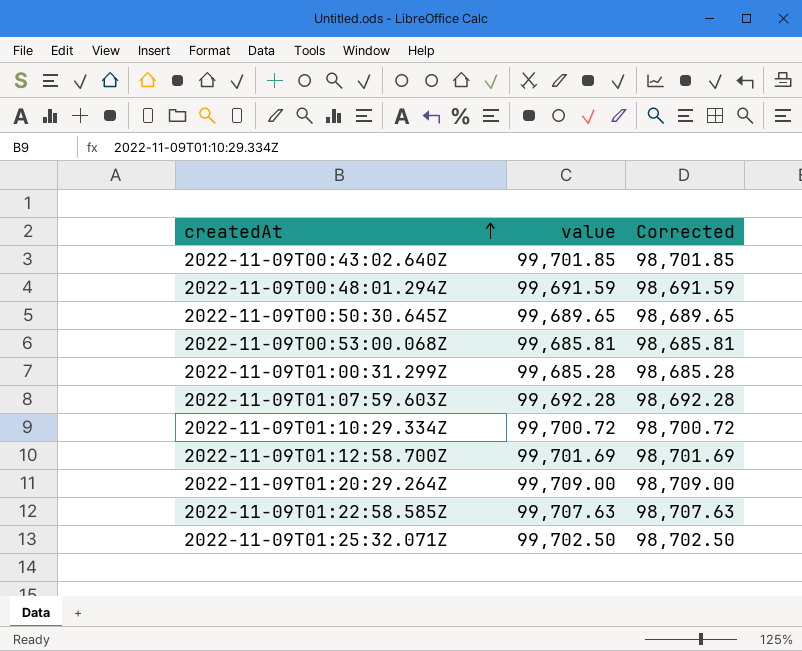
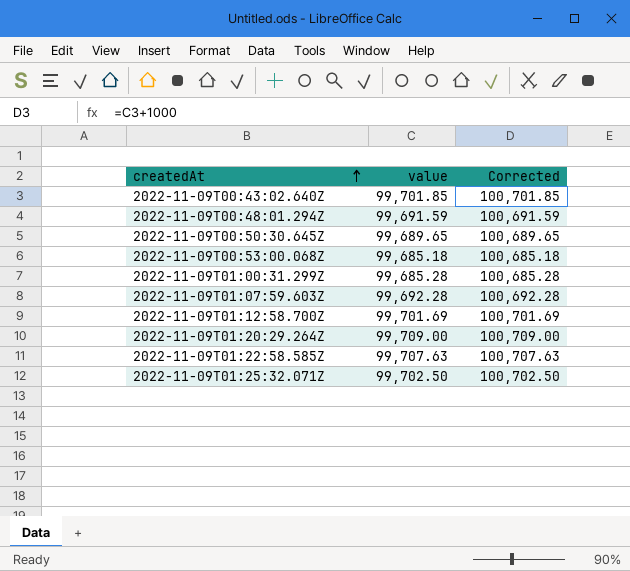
column Corrected | formula: [value] - 1000 -> [value] + 1000
row 2022-11-09T01:10:29.334Z: 99,700.72 | 98,700.72 -> none
2022-11-09T00:53:00.068Z | value: 99,685.81 -> 99,685.18

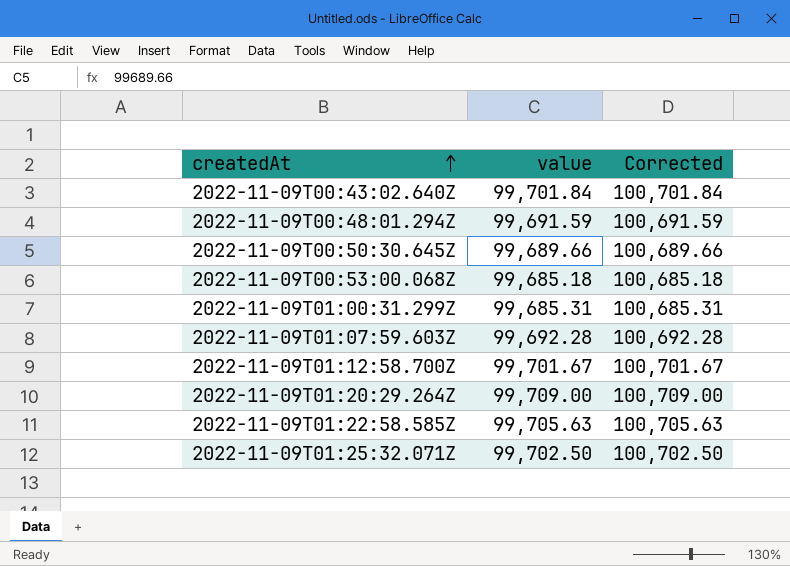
2022-11-09T00:43:02.640Z | value: 99,701.85 -> 99,701.84
2022-11-09T00:43:02.640Z | Corrected: 100,701.85 -> 100,701.84
2022-11-09T00:50:30.645Z | value: 99,689.65 -> 99,689.66
2022-11-09T00:50:30.645Z | Corrected: 100,689.65 -> 100,689.66
2022-11-09T01:00:31.299Z | value: 99,685.28 -> 99,685.31
2022-11-09T01:00:31.299Z | Corrected: 100,685.28 -> 100,685.31
2022-11-09T01:12:58.700Z | value: 99,701.69 -> 99,701.67
2022-11-09T01:12:58.700Z | Corrected: 100,701.69 -> 100,701.67
2022-11-09T01:22:58.585Z | value: 99,707.63 -> 99,705.63
2022-11-09T01:22:58.585Z | Corrected: 100,707.63 -> 100,705.63

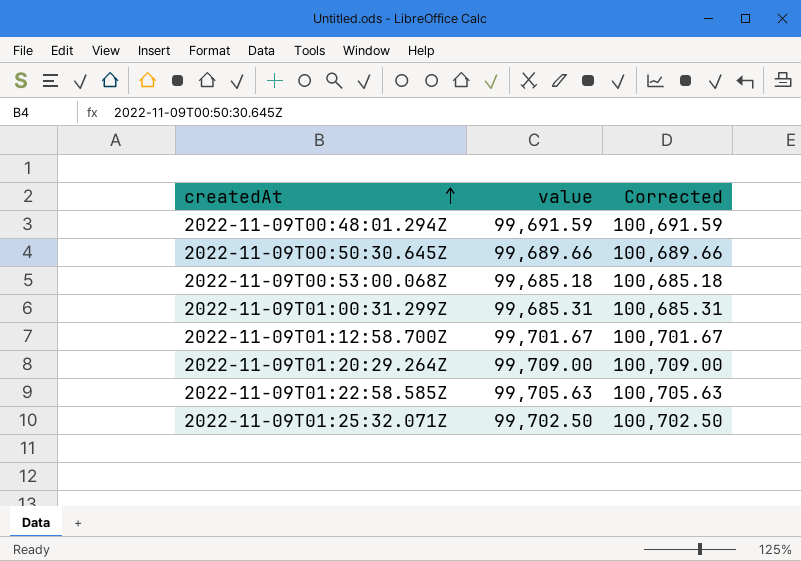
row 2022-11-09T00:43:02.640Z: 99,701.84 | 100,701.84 -> none
row 2022-11-09T01:07:59.603Z: 99,692.28 | 100,692.28 -> none

